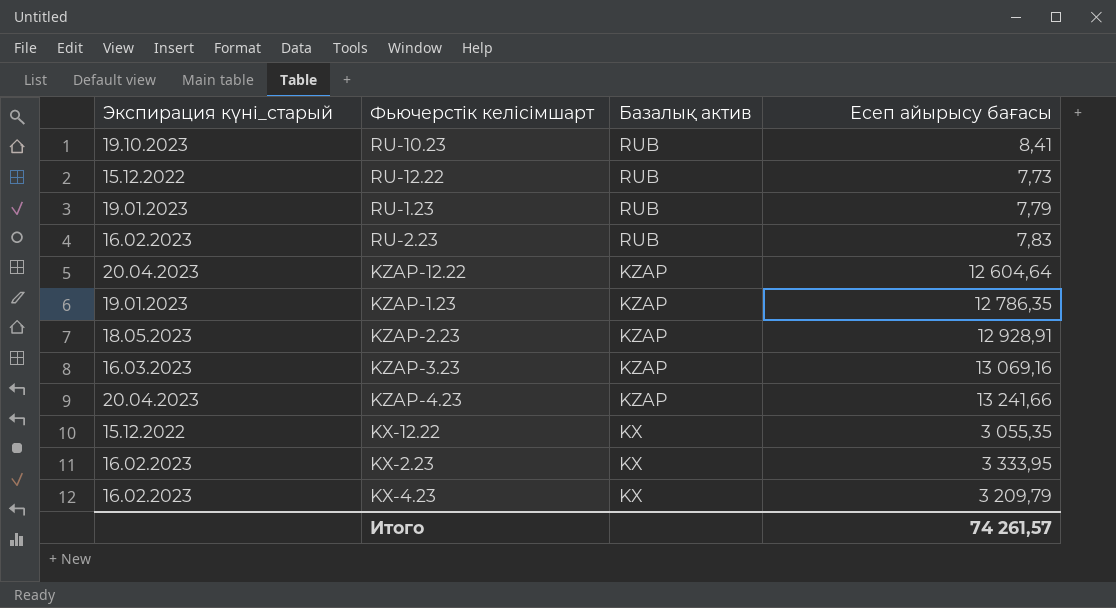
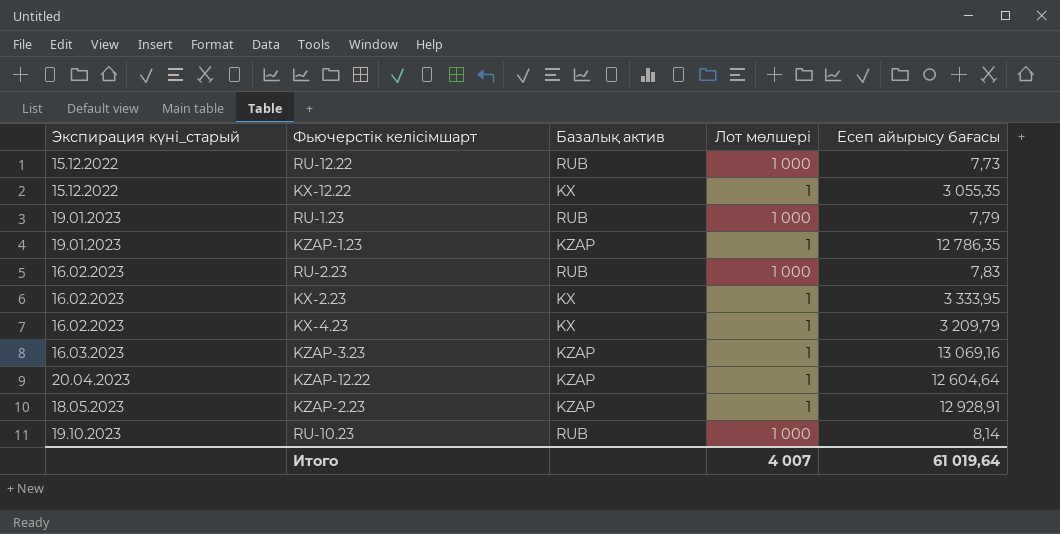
row order: Базалық актив descending -> Экспирация күні_старый ascending
column Лот мөлшері | position: none -> 4
row KZAP-4.23: 20.04.2023 | KZAP | 13 241,66 -> none
RU-10.23 | Есеп айырысу бағасы: 8,41 -> 8,14
Итого | Есеп айырысу бағасы: 74 261,57 -> 61 019,64

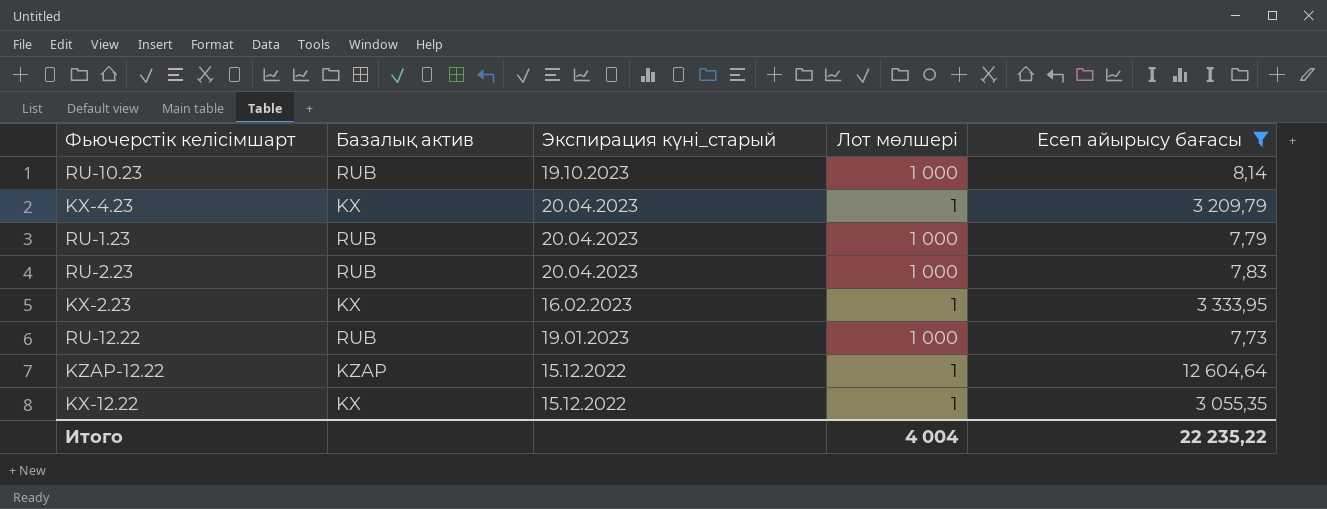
filter: none -> Есеп айырысу бағасы <= 12 604,64
row order: Экспирация күні_старый ascending -> Экспирация күні_старый descending
column Экспирация күні_старый | position: 1 -> 3
KX-4.23 | Экспирация күні_старый: 16.02.2023 -> 20.04.2023
RU-1.23 | Экспирация күні_старый: 19.01.2023 -> 20.04.2023
RU-2.23 | Экспирация күні_старый: 16.02.2023 -> 20.04.2023
RU-12.22 | Экспирация күні_старый: 15.12.2022 -> 19.01.2023
KZAP-12.22 | Экспирация күні_старый: 20.04.2023 -> 15.12.2022
Итого | Лот мөлшері: 4 007 -> 4 004
Итого | Есеп айырысу бағасы: 61 019,64 -> 22 235,22

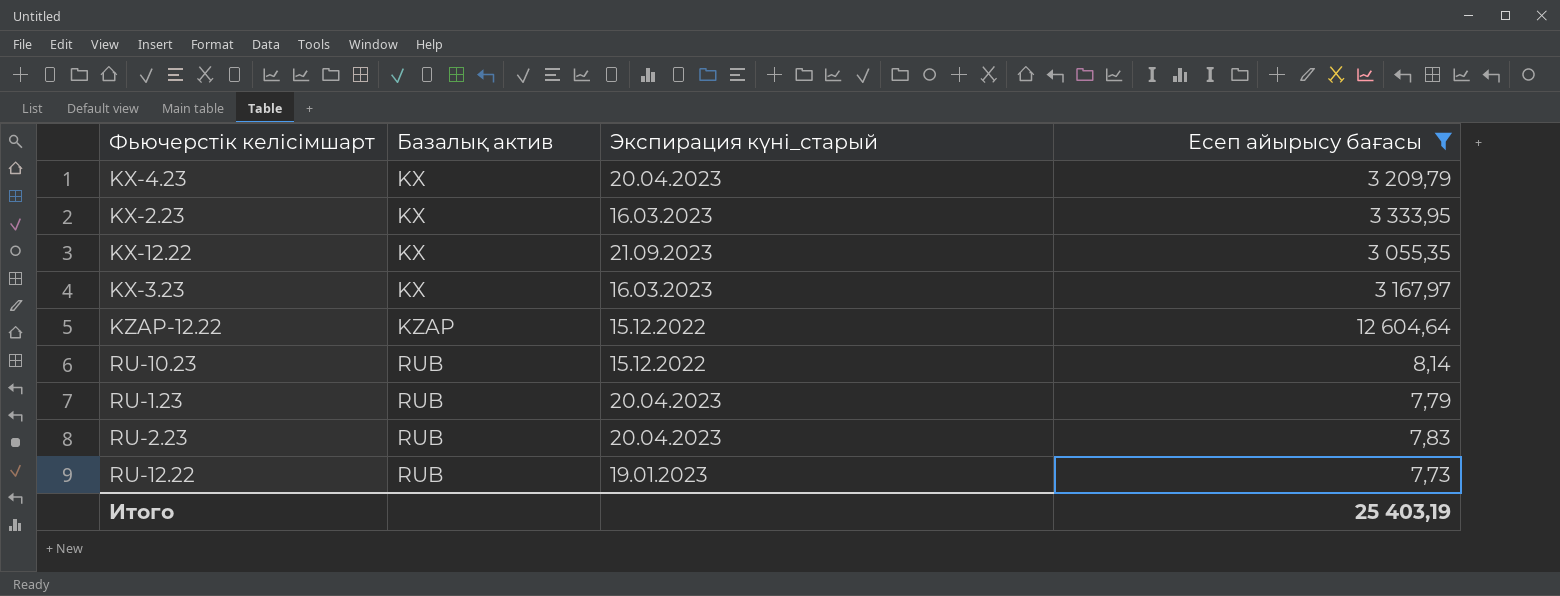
row order: Экспирация күні_старый descending -> Базалық актив ascending
column Лот мөлшері | position: 4 -> none
KX-2.23 | Экспирация күні_старый: 16.02.2023 -> 16.03.2023
KX-12.22 | Экспирация күні_старый: 15.12.2022 -> 21.09.2023
row KX-3.23: none -> KX | 16.03.2023 | 3 167,97
RU-10.23 | Экспирация күні_старый: 19.10.2023 -> 15.12.2022
Итого | Есеп айырысу бағасы: 22 235,22 -> 25 403,19

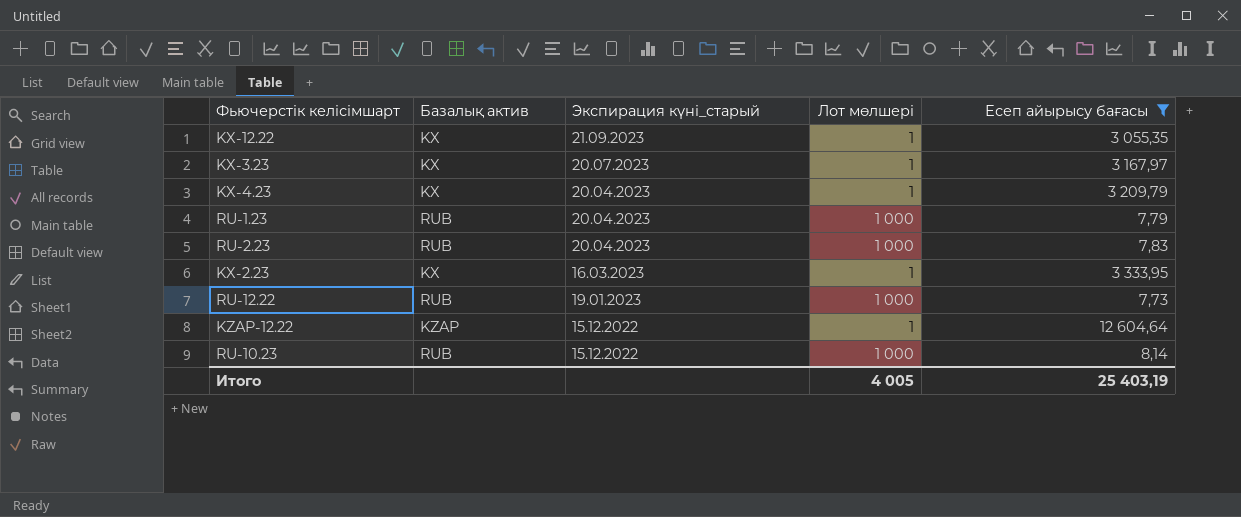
row order: Базалық актив ascending -> Экспирация күні_старый descending
column Лот мөлшері | position: none -> 4
KX-3.23 | Экспирация күні_старый: 16.03.2023 -> 20.07.2023

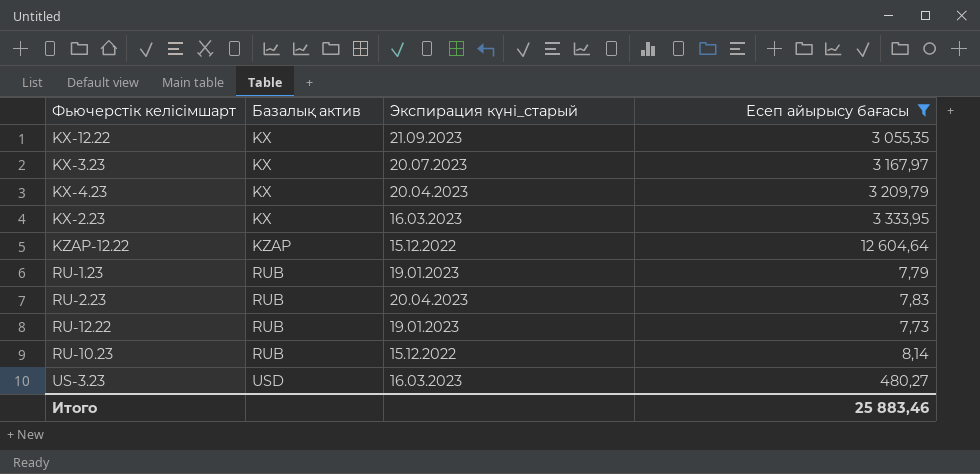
row order: Экспирация күні_старый descending -> Базалық актив ascending
column Лот мөлшері | position: 4 -> none
RU-1.23 | Экспирация күні_старый: 20.04.2023 -> 19.01.2023
row US-3.23: none -> USD | 16.03.2023 | 480,27
Итого | Есеп айырысу бағасы: 25 403,19 -> 25 883,46

